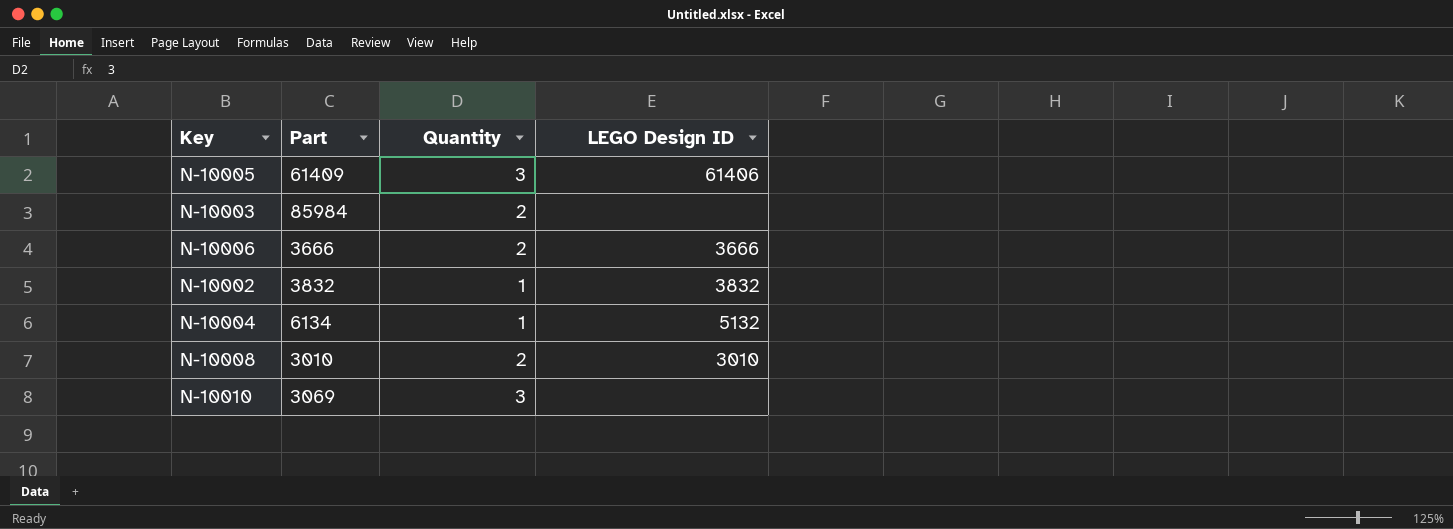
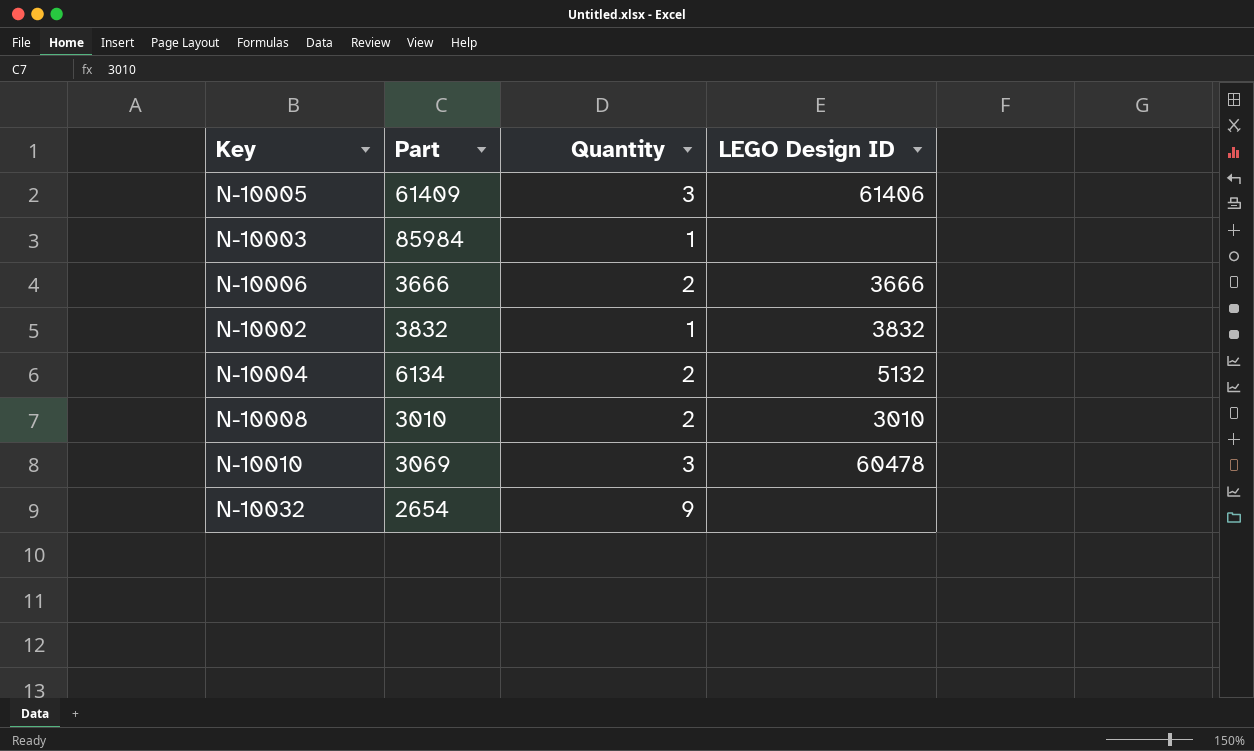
N-10003 | Quantity: 2 -> 1
N-10004 | Quantity: 1 -> 2
N-10010 | LEGO Design ID: none -> 60478
row N-10032: none -> 2654 | 9 | none

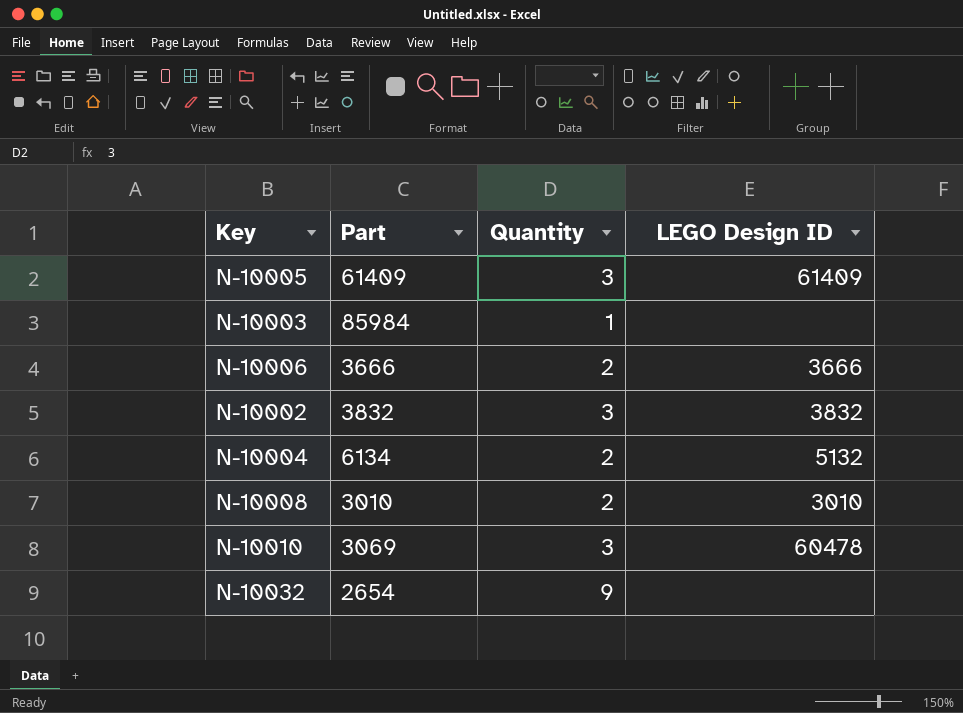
N-10005 | LEGO Design ID: 61406 -> 61409
N-10002 | Quantity: 1 -> 3

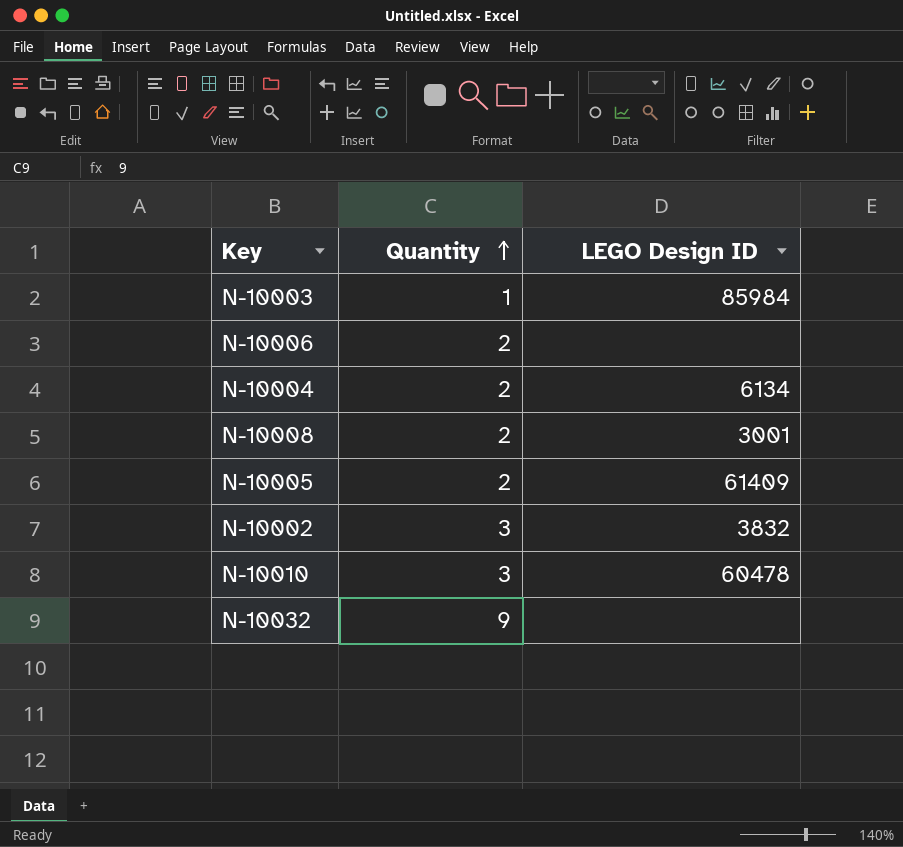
row order: none -> Quantity ascending
column Part | position: 2 -> none
N-10003 | LEGO Design ID: none -> 85984
N-10006 | LEGO Design ID: 3666 -> none
N-10004 | LEGO Design ID: 5132 -> 6134
N-10008 | LEGO Design ID: 3010 -> 3001
N-10005 | Quantity: 3 -> 2

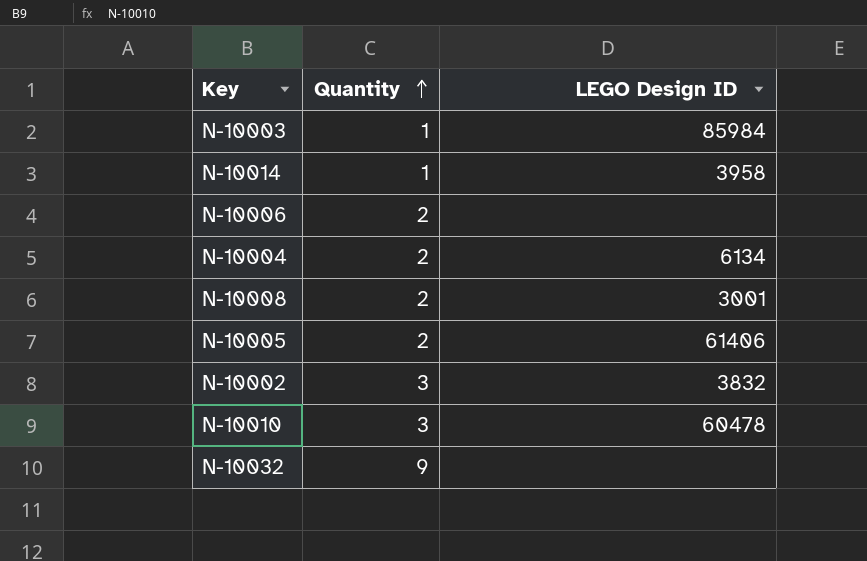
row N-10014: none -> 1 | 3958
N-10005 | LEGO Design ID: 61409 -> 61406

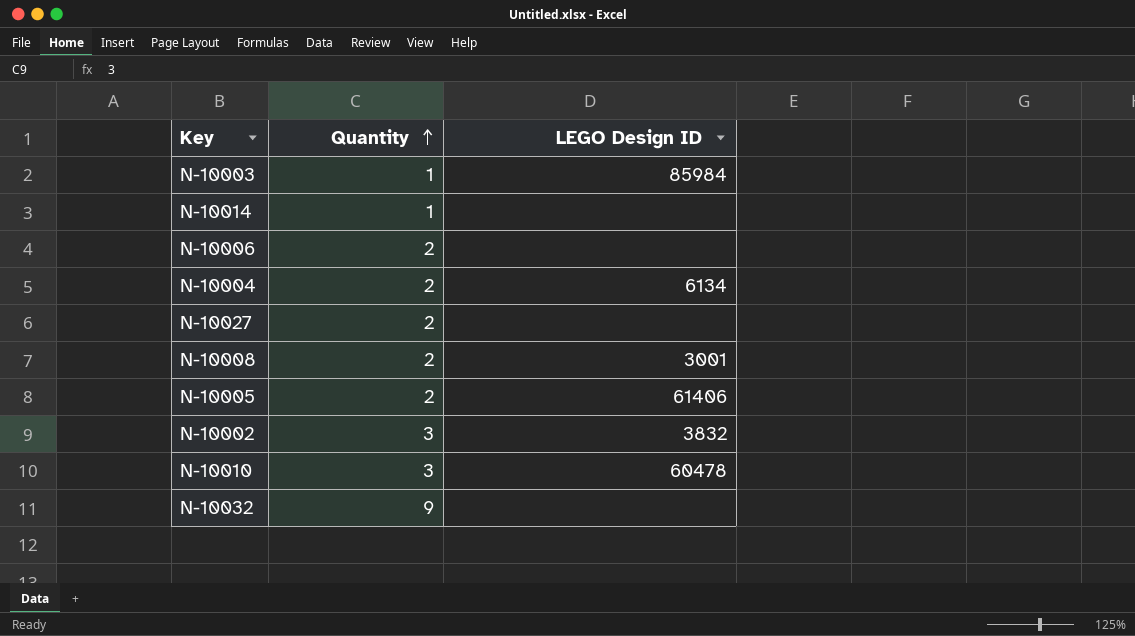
N-10014 | LEGO Design ID: 3958 -> none
row N-10027: none -> 2 | none

